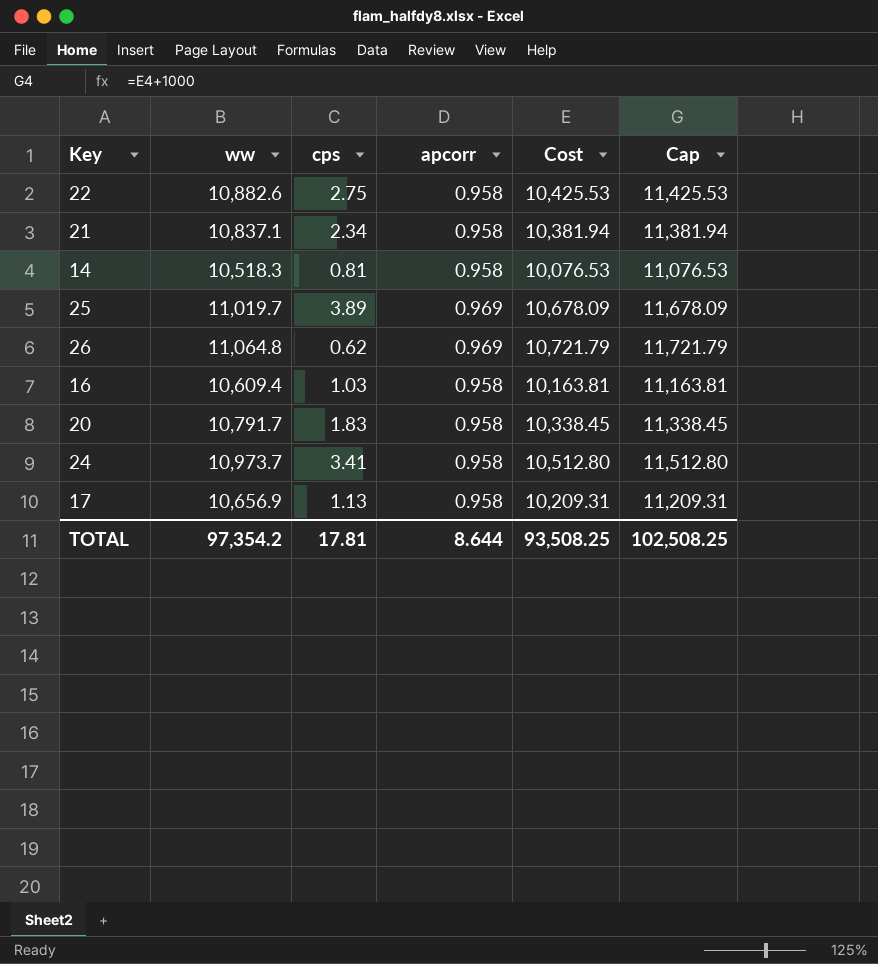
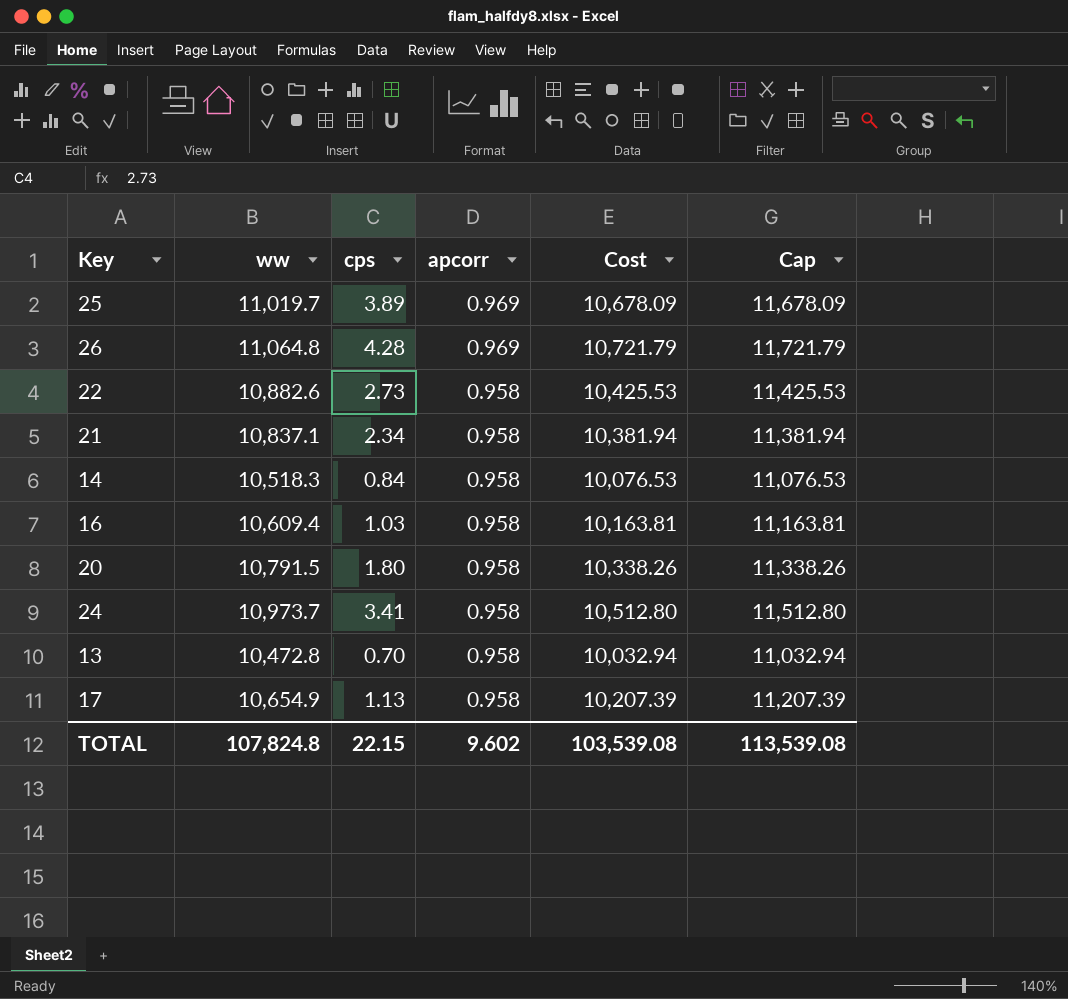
row order: none -> apcorr descending
26 | cps: 0.62 -> 4.28
22 | cps: 2.75 -> 2.73
14 | cps: 0.81 -> 0.84
20 | ww: 10,791.7 -> 10,791.5
20 | cps: 1.83 -> 1.80
20 | Cost: 10,338.45 -> 10,338.26
20 | Cap: 11,338.45 -> 11,338.26
row 13: none -> 10,472.8 | 0.70 | 0.958 | 10,032.94 | 11,032.94
17 | ww: 10,656.9 -> 10,654.9
17 | Cost: 10,209.31 -> 10,207.39
17 | Cap: 11,209.31 -> 11,207.39
TOTAL | ww: 97,354.2 -> 107,824.8
TOTAL | cps: 17.81 -> 22.15
TOTAL | apcorr: 8.644 -> 9.602
TOTAL | Cost: 93,508.25 -> 103,539.08
TOTAL | Cap: 102,508.25 -> 113,539.08

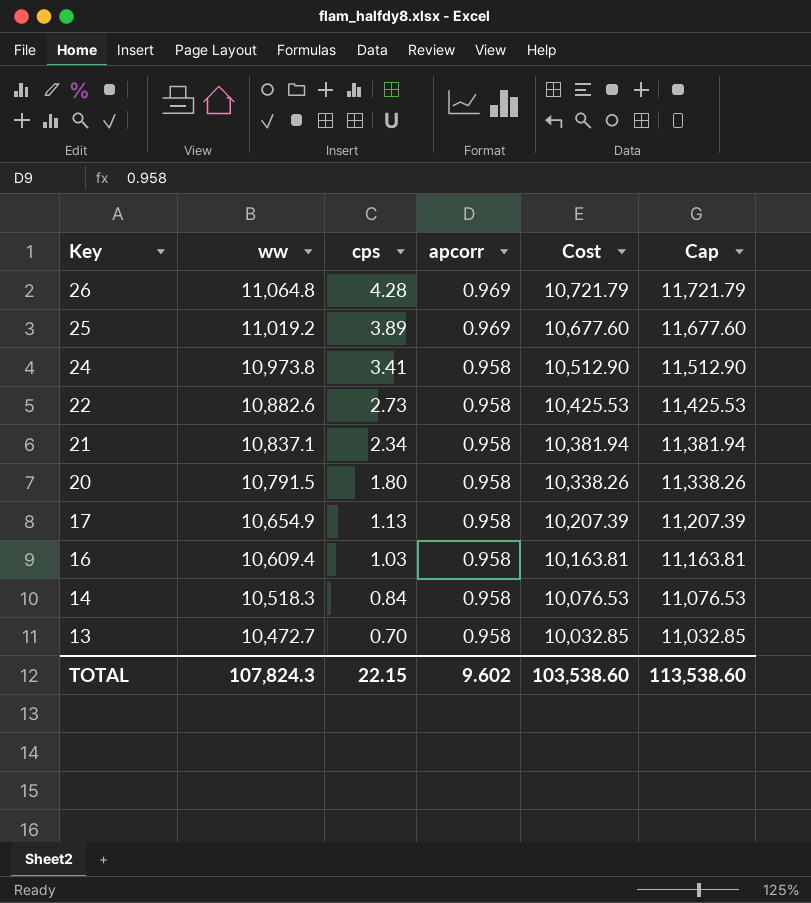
row order: apcorr descending -> Key descending
25 | ww: 11,019.7 -> 11,019.2
25 | Cost: 10,678.09 -> 10,677.60
25 | Cap: 11,678.09 -> 11,677.60
24 | ww: 10,973.7 -> 10,973.8
24 | Cost: 10,512.80 -> 10,512.90
24 | Cap: 11,512.80 -> 11,512.90
13 | ww: 10,472.8 -> 10,472.7
13 | Cost: 10,032.94 -> 10,032.85
13 | Cap: 11,032.94 -> 11,032.85
TOTAL | ww: 107,824.8 -> 107,824.3
TOTAL | Cost: 103,539.08 -> 103,538.60
TOTAL | Cap: 113,539.08 -> 113,538.60

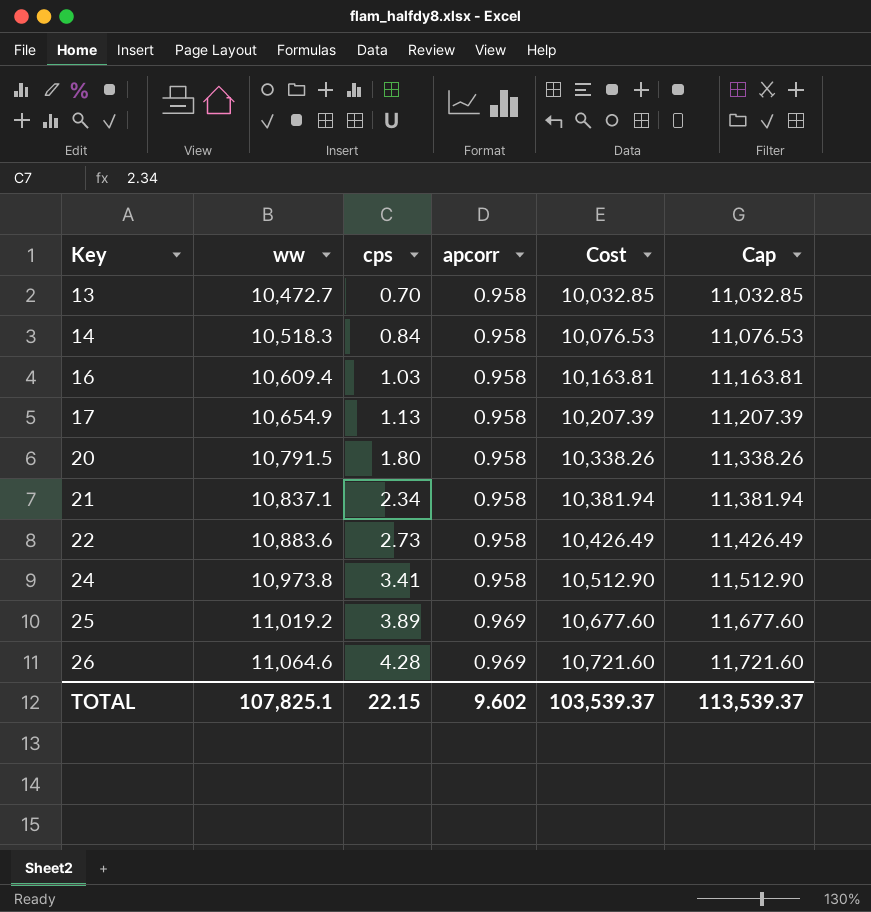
row order: Key descending -> Key ascending
22 | ww: 10,882.6 -> 10,883.6
22 | Cost: 10,425.53 -> 10,426.49
22 | Cap: 11,425.53 -> 11,426.49
26 | ww: 11,064.8 -> 11,064.6
26 | Cost: 10,721.79 -> 10,721.60
26 | Cap: 11,721.79 -> 11,721.60
TOTAL | ww: 107,824.3 -> 107,825.1
TOTAL | Cost: 103,538.60 -> 103,539.37
TOTAL | Cap: 113,538.60 -> 113,539.37

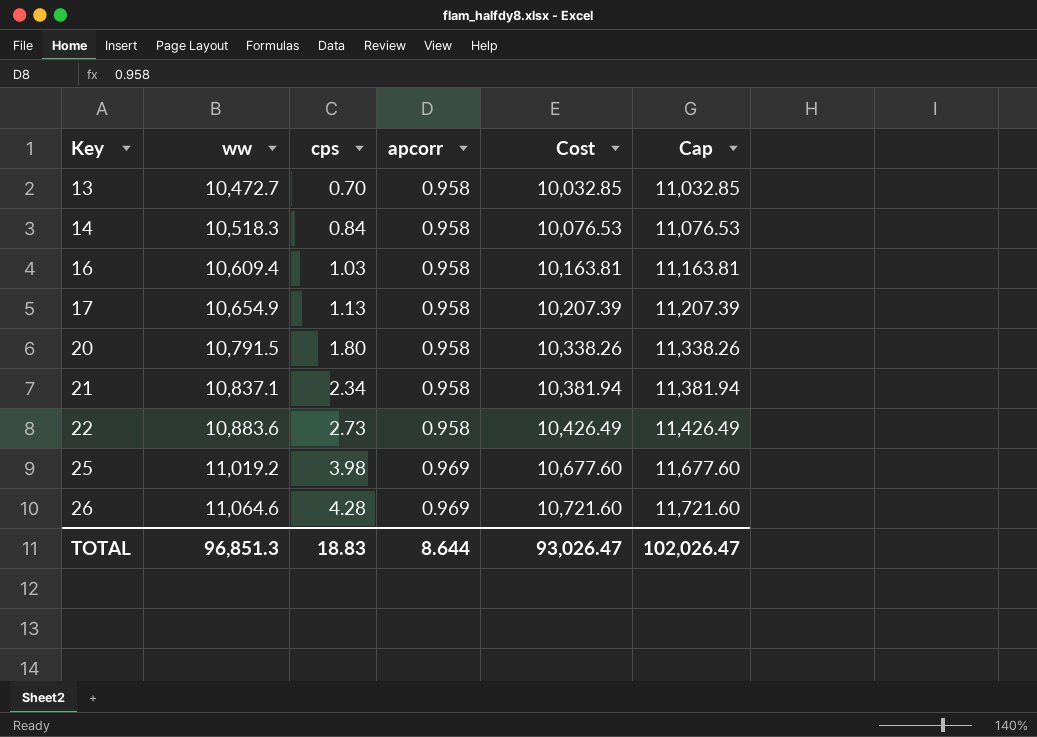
row 24: 10,973.8 | 3.41 | 0.958 | 10,512.90 | 11,512.90 -> none
25 | cps: 3.89 -> 3.98
TOTAL | ww: 107,825.1 -> 96,851.3
TOTAL | cps: 22.15 -> 18.83
TOTAL | apcorr: 9.602 -> 8.644
TOTAL | Cost: 103,539.37 -> 93,026.47
TOTAL | Cap: 113,539.37 -> 102,026.47

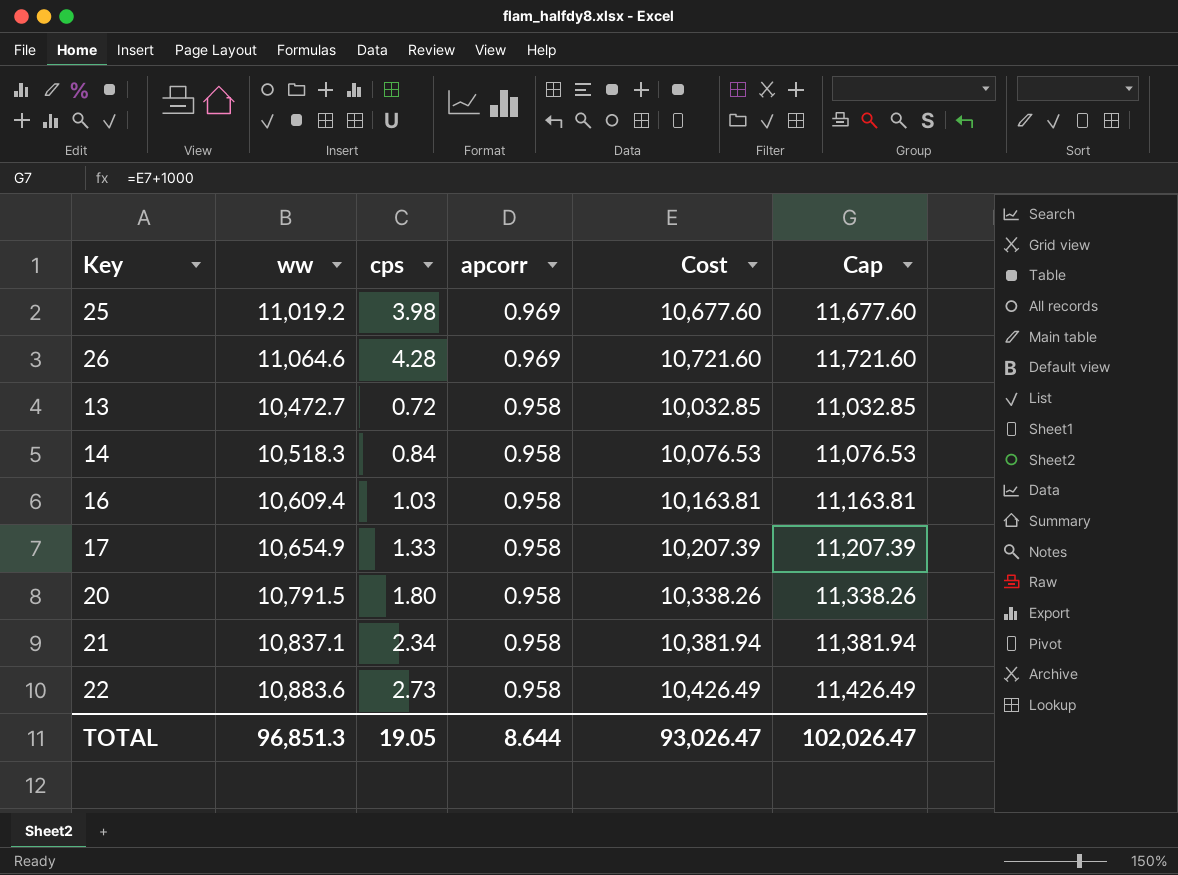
row order: Key ascending -> apcorr descending
13 | cps: 0.70 -> 0.72
17 | cps: 1.13 -> 1.33
TOTAL | cps: 18.83 -> 19.05

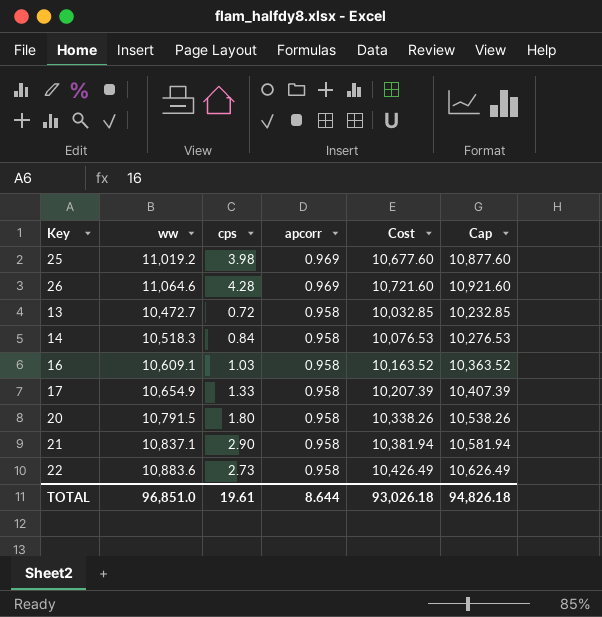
column Cap | formula: [Cost] + 1000 -> [Cost] + 200
16 | ww: 10,609.4 -> 10,609.1
16 | Cost: 10,163.81 -> 10,163.52
21 | cps: 2.34 -> 2.90
TOTAL | ww: 96,851.3 -> 96,851.0
TOTAL | cps: 19.05 -> 19.61
TOTAL | Cost: 93,026.47 -> 93,026.18
TOTAL | Cap: 102,026.47 -> 94,826.18

